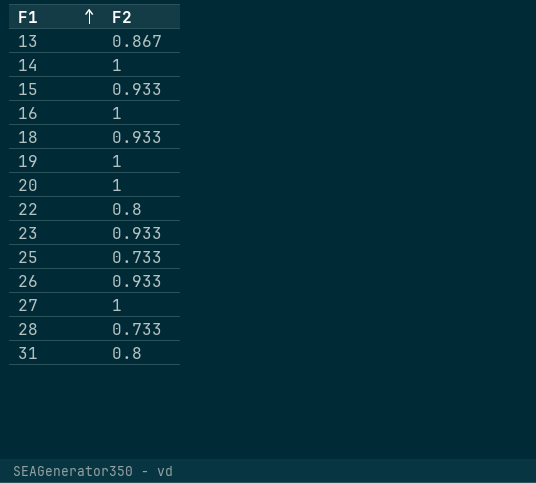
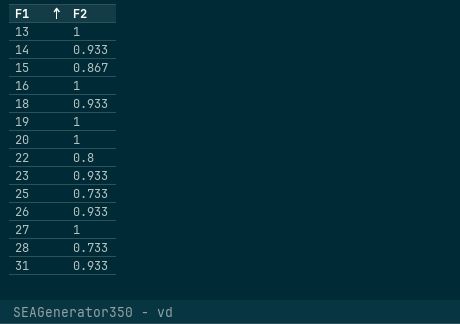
13 | F2: 0.867 -> 1
14 | F2: 1 -> 0.933
15 | F2: 0.933 -> 0.867
31 | F2: 0.8 -> 0.933

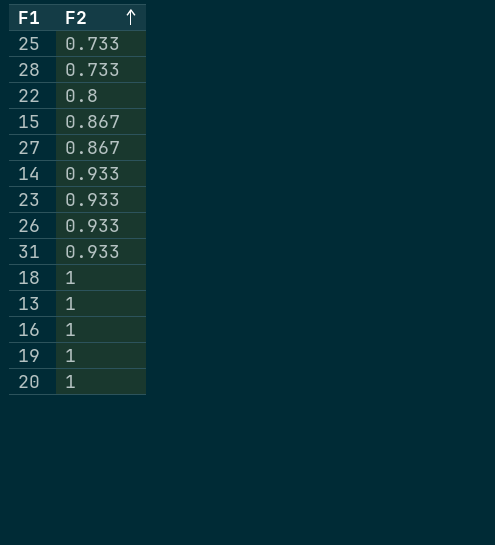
row order: F1 ascending -> F2 ascending
27 | F2: 1 -> 0.867
18 | F2: 0.933 -> 1

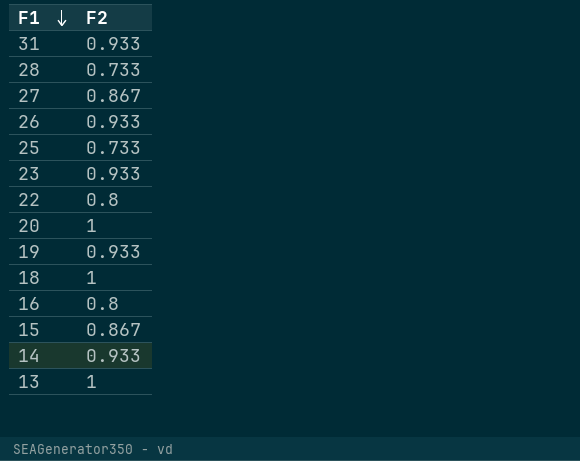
row order: F2 ascending -> F1 descending
19 | F2: 1 -> 0.933
16 | F2: 1 -> 0.8

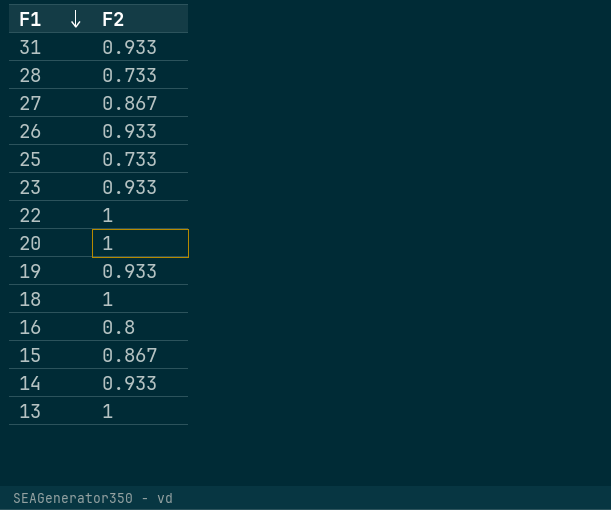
22 | F2: 0.8 -> 1

